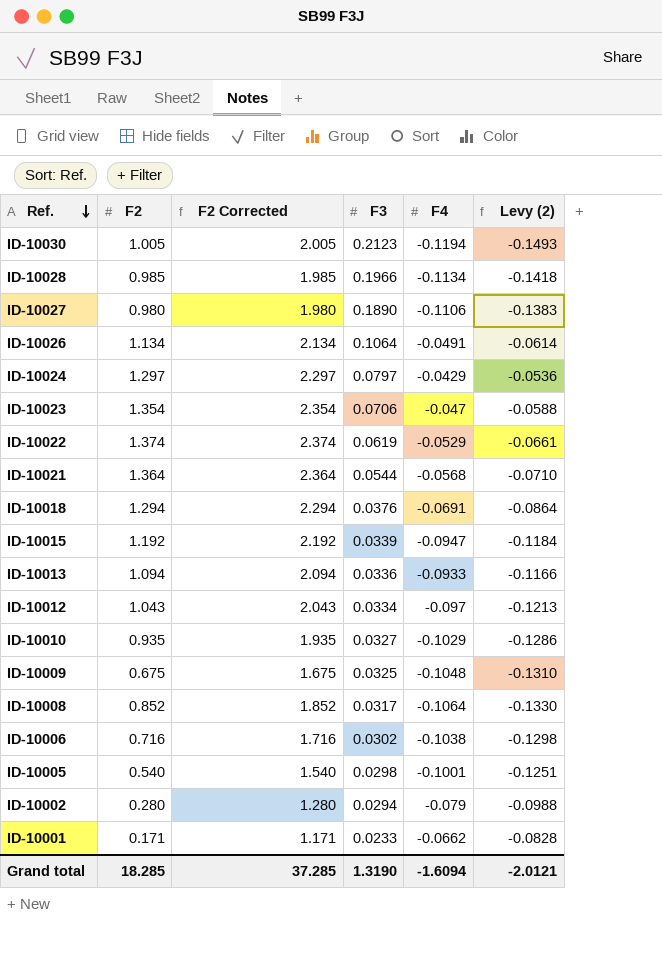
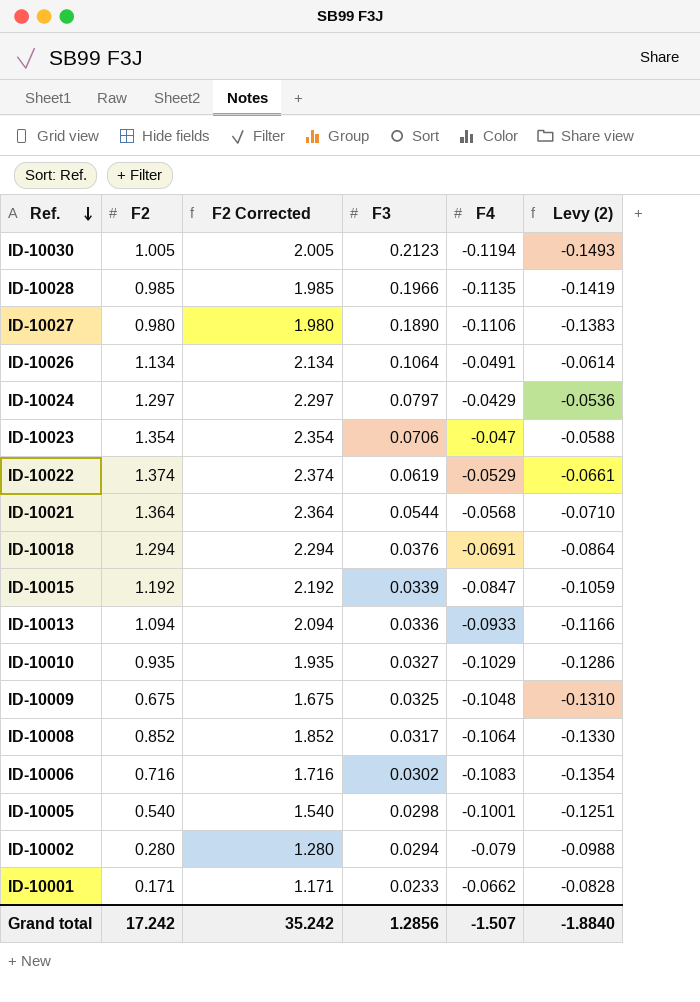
row ID-10012: 1.043 | 2.043 | 0.0334 | -0.097 | -0.1213 -> none
ID-10028 | F4: -0.1134 -> -0.1135
ID-10028 | Levy (2): -0.1418 -> -0.1419
ID-10015 | F4: -0.0947 -> -0.0847
ID-10015 | Levy (2): -0.1184 -> -0.1059
ID-10006 | F4: -0.1038 -> -0.1083
ID-10006 | Levy (2): -0.1298 -> -0.1354
Grand total | F2: 18.285 -> 17.242
Grand total | F2 Corrected: 37.285 -> 35.242
Grand total | F3: 1.3190 -> 1.2856
Grand total | F4: -1.6094 -> -1.507
Grand total | Levy (2): -2.0121 -> -1.8840

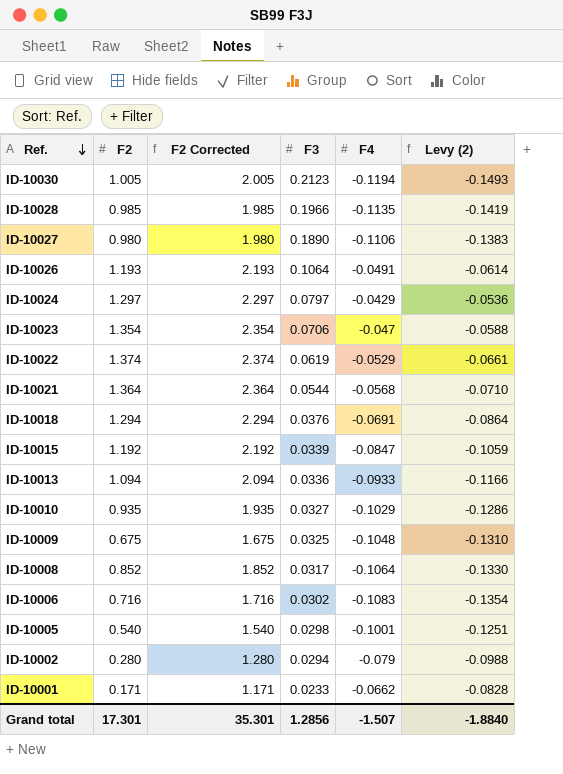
ID-10026 | F2: 1.134 -> 1.193
ID-10026 | F2 Corrected: 2.134 -> 2.193
Grand total | F2: 17.242 -> 17.301
Grand total | F2 Corrected: 35.242 -> 35.301

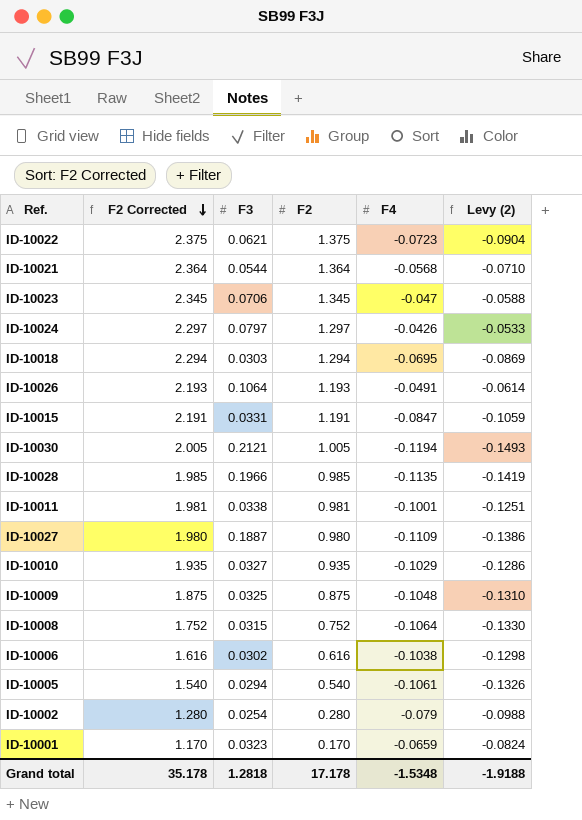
row order: Ref. descending -> F2 Corrected descending
column F2 | position: 2 -> 4
row ID-10013: 1.094 | 2.094 | 0.0336 | -0.0933 | -0.1166 -> none
ID-10022 | F2 Corrected: 2.374 -> 2.375
ID-10022 | F3: 0.0619 -> 0.0621
ID-10022 | F2: 1.374 -> 1.375
ID-10022 | F4: -0.0529 -> -0.0723
ID-10022 | Levy (2): -0.0661 -> -0.0904
ID-10023 | F2 Corrected: 2.354 -> 2.345
ID-10023 | F2: 1.354 -> 1.345
ID-10024 | F4: -0.0429 -> -0.0426
ID-10024 | Levy (2): -0.0536 -> -0.0533
ID-10018 | F3: 0.0376 -> 0.0303
ID-10018 | F4: -0.0691 -> -0.0695
ID-10018 | Levy (2): -0.0864 -> -0.0869
ID-10015 | F2 Corrected: 2.192 -> 2.191
ID-10015 | F3: 0.0339 -> 0.0331
ID-10015 | F2: 1.192 -> 1.191
ID-10030 | F3: 0.2123 -> 0.2121
row ID-10011: none -> 1.981 | 0.0338 | 0.981 | -0.1001 | -0.1251
ID-10027 | F3: 0.1890 -> 0.1887
ID-10027 | F4: -0.1106 -> -0.1109
ID-10027 | Levy (2): -0.1383 -> -0.1386
ID-10009 | F2 Corrected: 1.675 -> 1.875
ID-10009 | F2: 0.675 -> 0.875
ID-10008 | F2 Corrected: 1.852 -> 1.752
ID-10008 | F3: 0.0317 -> 0.0315
ID-10008 | F2: 0.852 -> 0.752
ID-10006 | F2 Corrected: 1.716 -> 1.616
ID-10006 | F2: 0.716 -> 0.616
ID-10006 | F4: -0.1083 -> -0.1038
ID-10006 | Levy (2): -0.1354 -> -0.1298
ID-10005 | F3: 0.0298 -> 0.0294
ID-10005 | F4: -0.1001 -> -0.1061
ID-10005 | Levy (2): -0.1251 -> -0.1326
ID-10002 | F3: 0.0294 -> 0.0254
ID-10001 | F2 Corrected: 1.171 -> 1.170
ID-10001 | F3: 0.0233 -> 0.0323
ID-10001 | F2: 0.171 -> 0.170
ID-10001 | F4: -0.0662 -> -0.0659
ID-10001 | Levy (2): -0.0828 -> -0.0824
Grand total | F2 Corrected: 35.301 -> 35.178
Grand total | F3: 1.2856 -> 1.2818
Grand total | F2: 17.301 -> 17.178
Grand total | F4: -1.507 -> -1.5348
Grand total | Levy (2): -1.8840 -> -1.9188

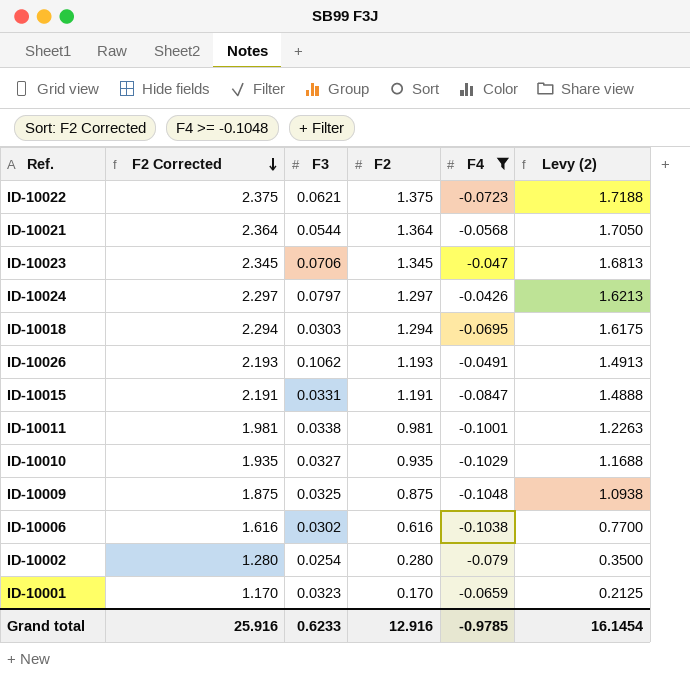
filter: none -> F4 >= -0.1048
column Levy (2) | formula: [F4] * 1.25 -> [F2] * 1.25
ID-10026 | F3: 0.1064 -> 0.1062
Grand total | F2 Corrected: 35.178 -> 25.916
Grand total | F3: 1.2818 -> 0.6233
Grand total | F2: 17.178 -> 12.916
Grand total | F4: -1.5348 -> -0.9785
Grand total | Levy (2): -1.9188 -> 16.1454

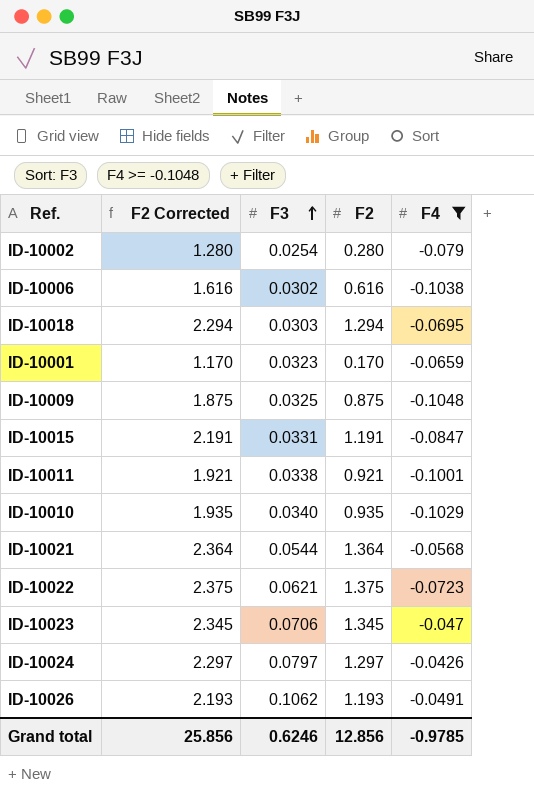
row order: F2 Corrected descending -> F3 ascending
column Levy (2) | formula: [F2] * 1.25 -> none
ID-10011 | F2 Corrected: 1.981 -> 1.921
ID-10011 | F2: 0.981 -> 0.921
ID-10010 | F3: 0.0327 -> 0.0340
Grand total | F2 Corrected: 25.916 -> 25.856
Grand total | F3: 0.6233 -> 0.6246
Grand total | F2: 12.916 -> 12.856

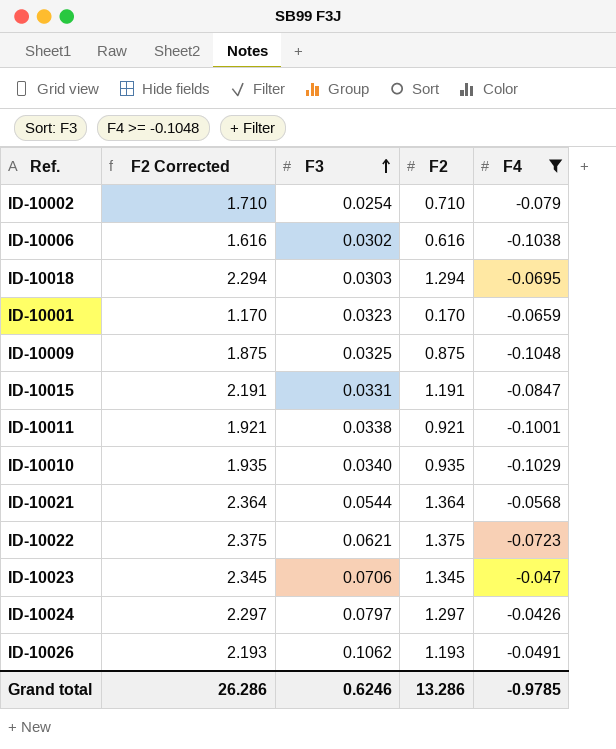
ID-10002 | F2 Corrected: 1.280 -> 1.710
ID-10002 | F2: 0.280 -> 0.710
Grand total | F2 Corrected: 25.856 -> 26.286
Grand total | F2: 12.856 -> 13.286

